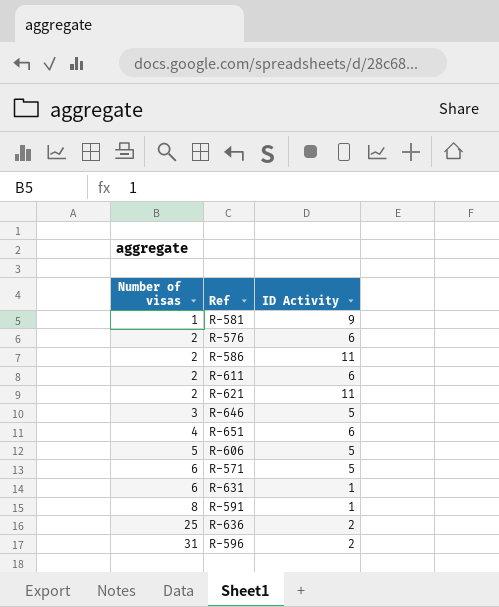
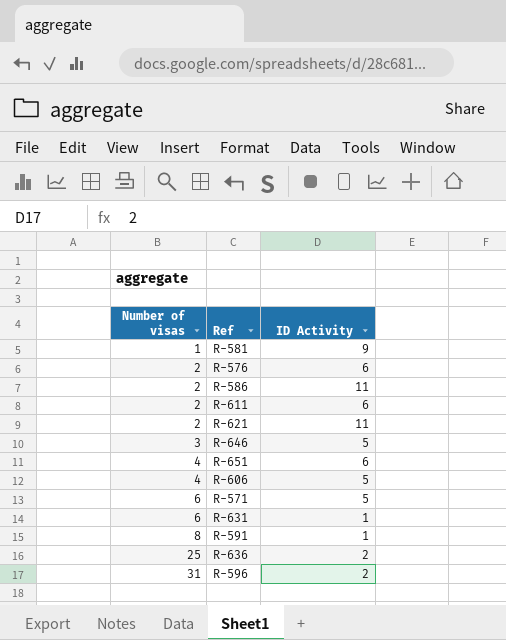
R-606 | Number of visas: 5 -> 4

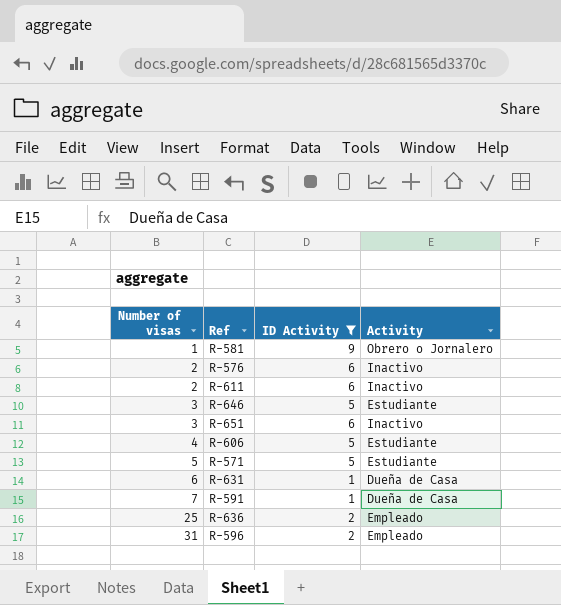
filter: none -> ID Activity != 11
column Activity | position: none -> 4
R-651 | Number of visas: 4 -> 3
R-571 | Number of visas: 6 -> 5
R-591 | Number of visas: 8 -> 7

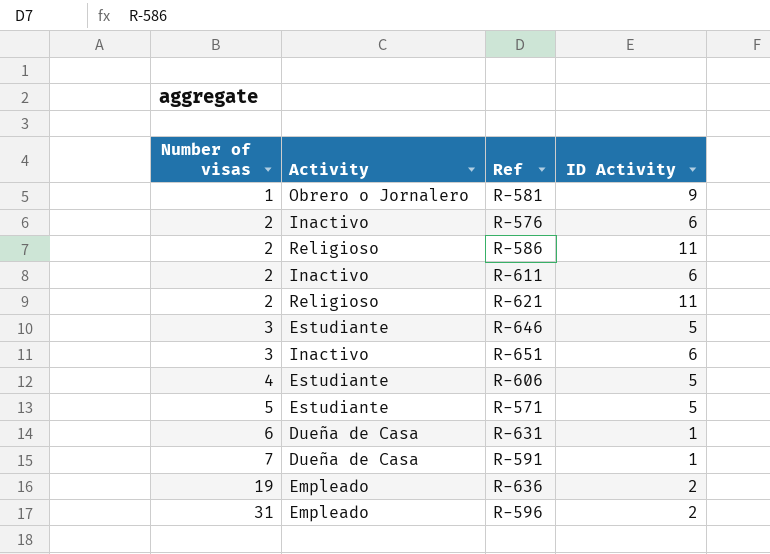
filter: ID Activity != 11 -> none
column Activity | position: 4 -> 2
R-636 | Number of visas: 25 -> 19

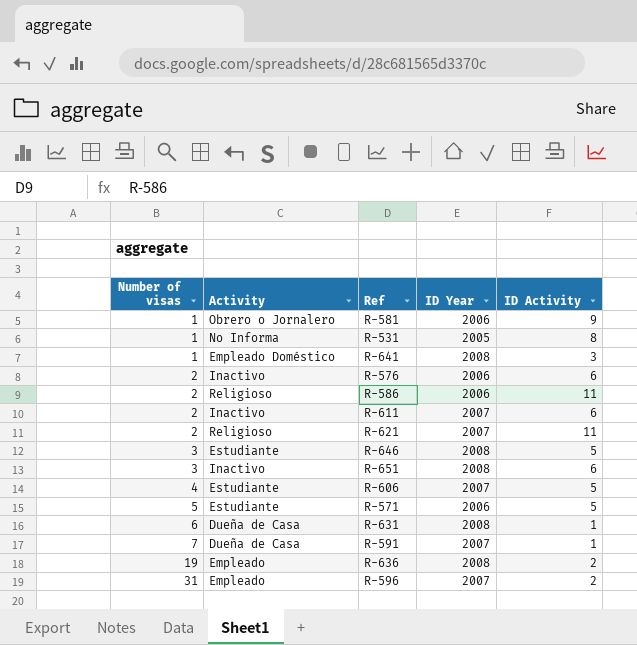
column ID Year | position: none -> 4
row R-531: none -> 1 | No Informa | 2005 | 8
row R-641: none -> 1 | Empleado Doméstico | 2008 | 3

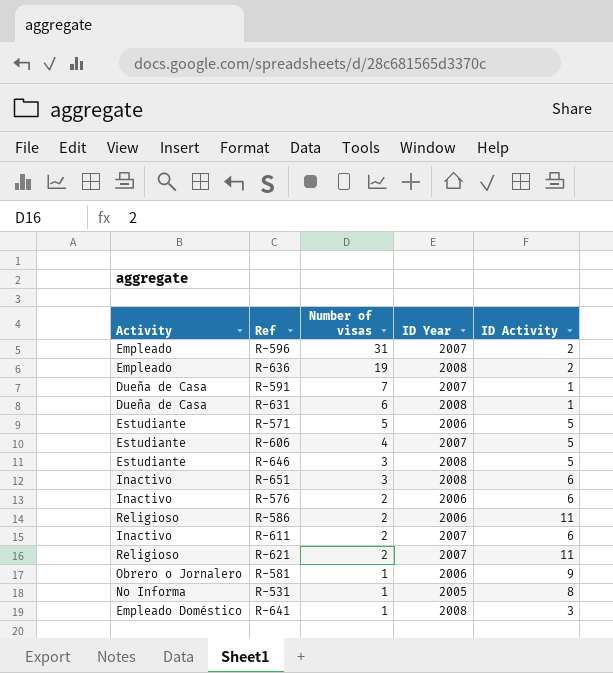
row order: Number of visas ascending -> Number of visas descending
column Number of visas | position: 1 -> 3

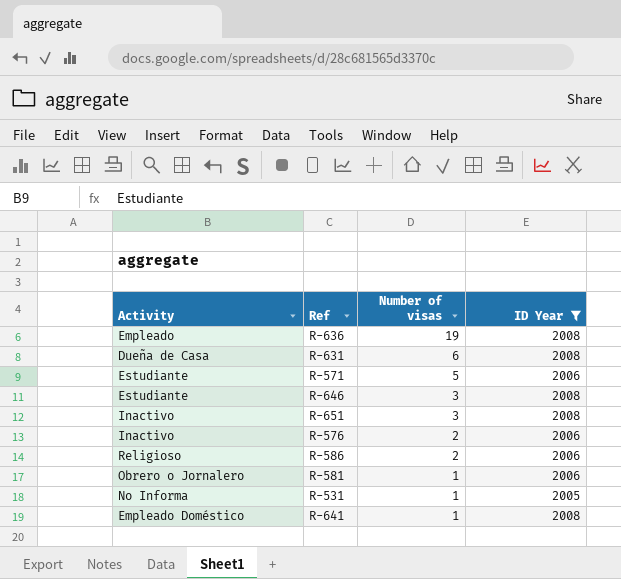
filter: none -> ID Year != 2007
column ID Activity | position: 5 -> none

